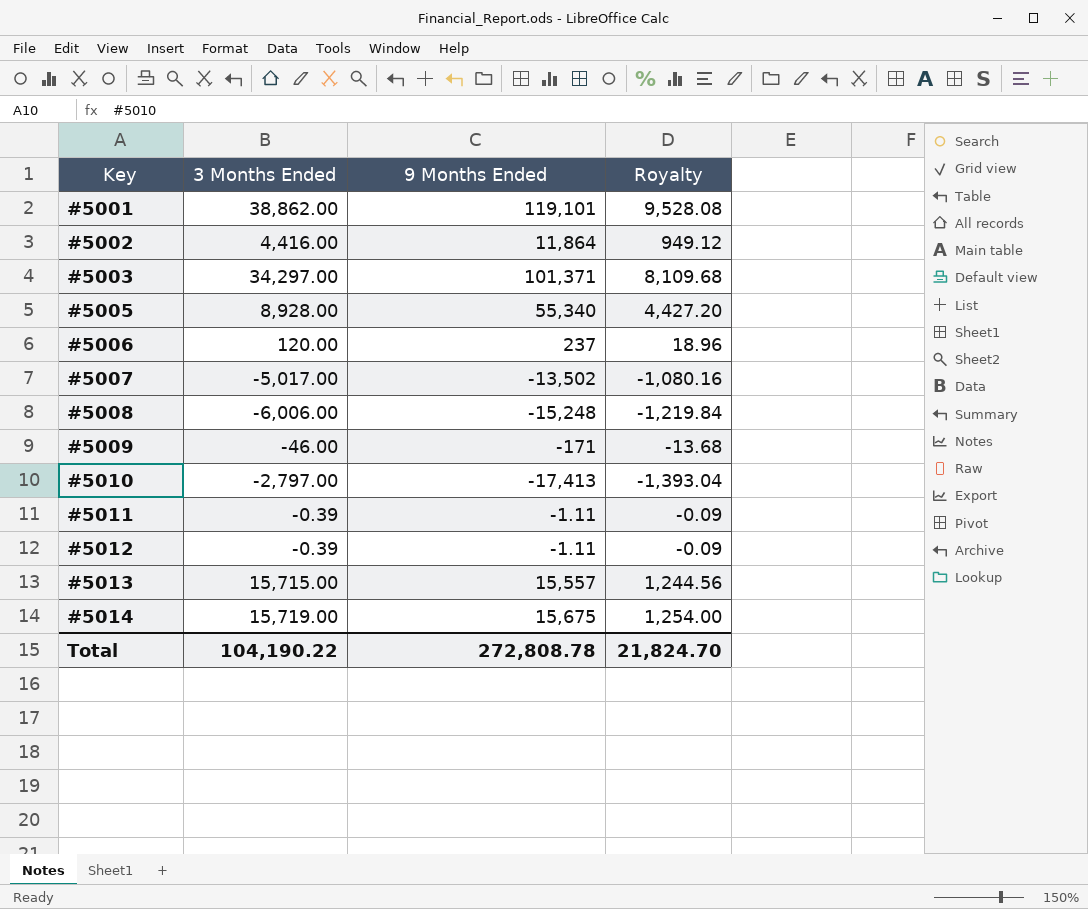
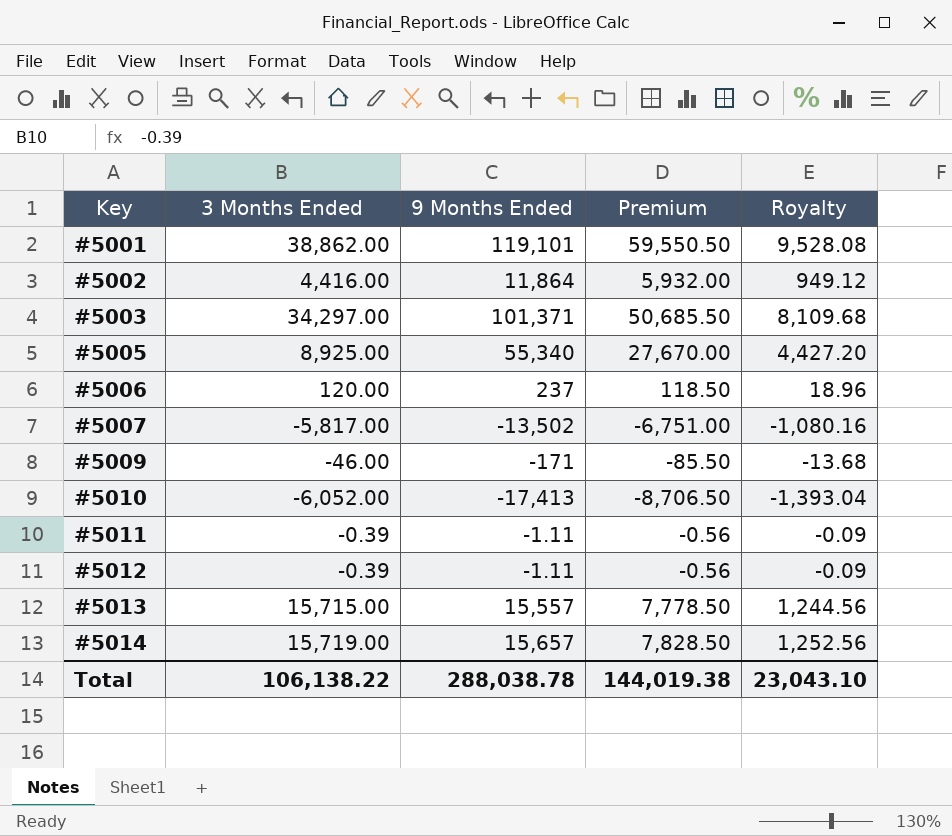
column Premium | formula: none -> [9 Months Ended] * 0.5
row #5008: -6,006.00 | -15,248 | -1,219.84 -> none
#5005 | 3 Months Ended: 8,928.00 -> 8,925.00
#5007 | 3 Months Ended: -5,017.00 -> -5,817.00
#5010 | 3 Months Ended: -2,797.00 -> -6,052.00
#5014 | 9 Months Ended: 15,675 -> 15,657
#5014 | Royalty: 1,254.00 -> 1,252.56
Total | 3 Months Ended: 104,190.22 -> 106,138.22
Total | 9 Months Ended: 272,808.78 -> 288,038.78
Total | Royalty: 21,824.70 -> 23,043.10

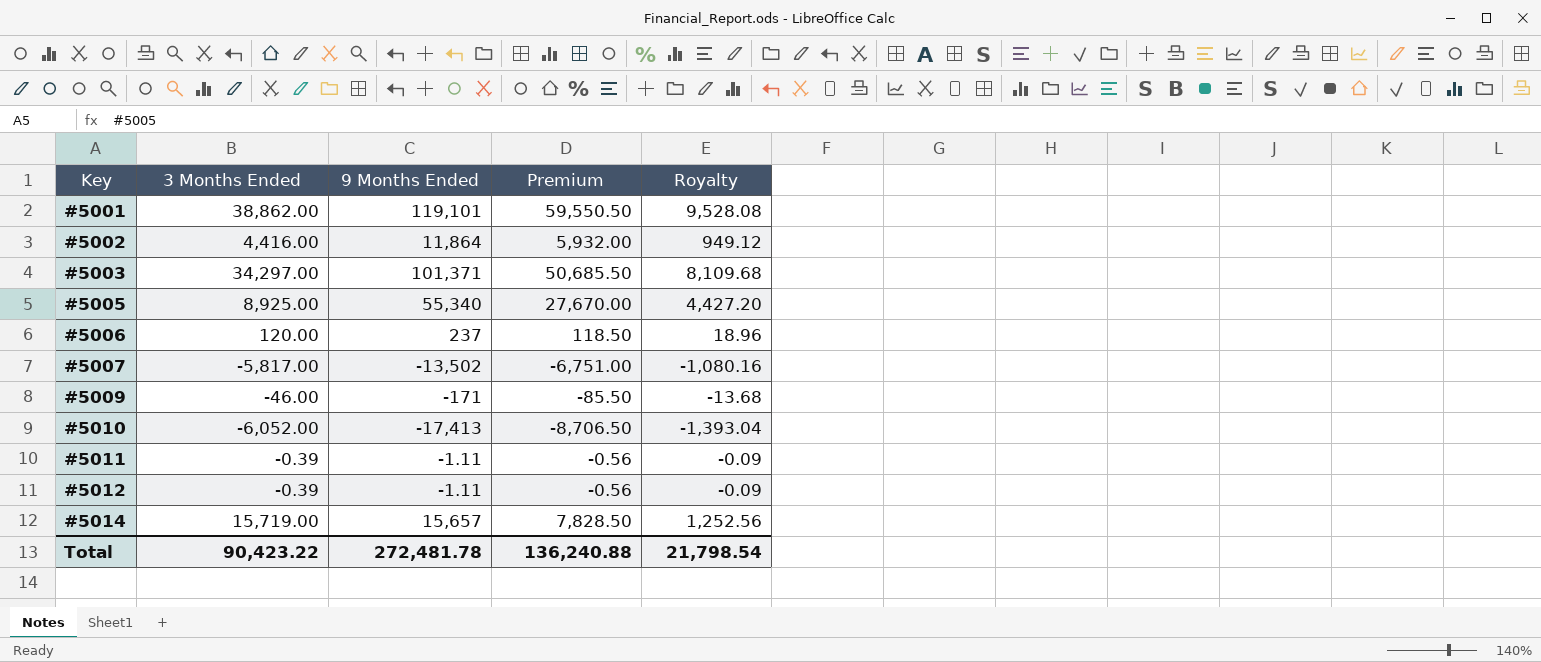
row #5013: 15,715.00 | 15,557 | 7,778.50 | 1,244.56 -> none
Total | 3 Months Ended: 106,138.22 -> 90,423.22
Total | 9 Months Ended: 288,038.78 -> 272,481.78
Total | Premium: 144,019.38 -> 136,240.88
Total | Royalty: 23,043.10 -> 21,798.54

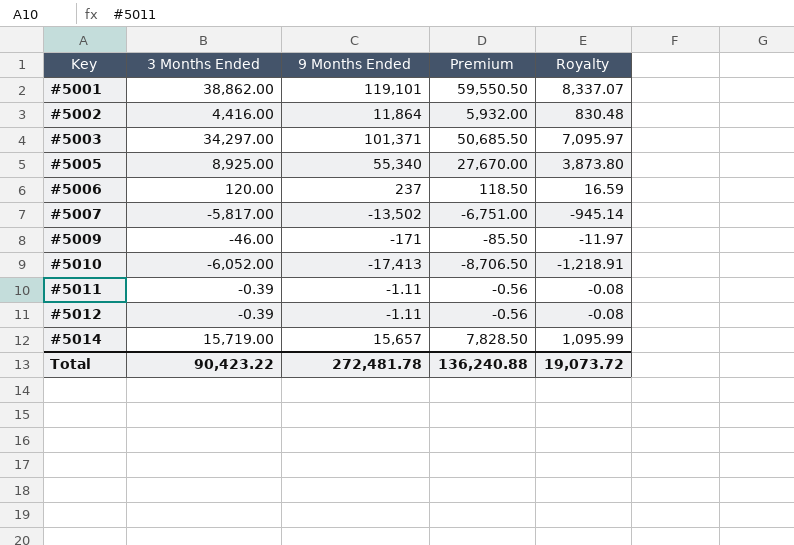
column Royalty | formula: [9 Months Ended] * 0.08 -> [9 Months Ended] * 0.07
Total | Royalty: 21,798.54 -> 19,073.72

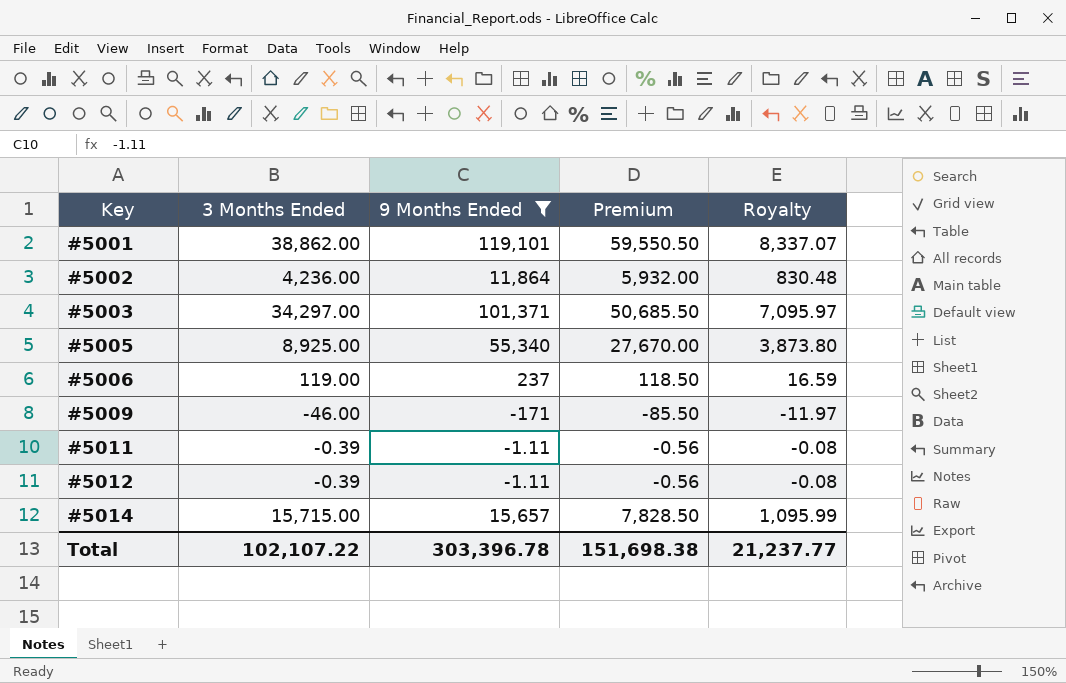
filter: none -> 9 Months Ended >= -171
#5002 | 3 Months Ended: 4,416.00 -> 4,236.00
#5006 | 3 Months Ended: 120.00 -> 119.00
#5014 | 3 Months Ended: 15,719.00 -> 15,715.00
Total | 3 Months Ended: 90,423.22 -> 102,107.22
Total | 9 Months Ended: 272,481.78 -> 303,396.78
Total | Premium: 136,240.88 -> 151,698.38
Total | Royalty: 19,073.72 -> 21,237.77

